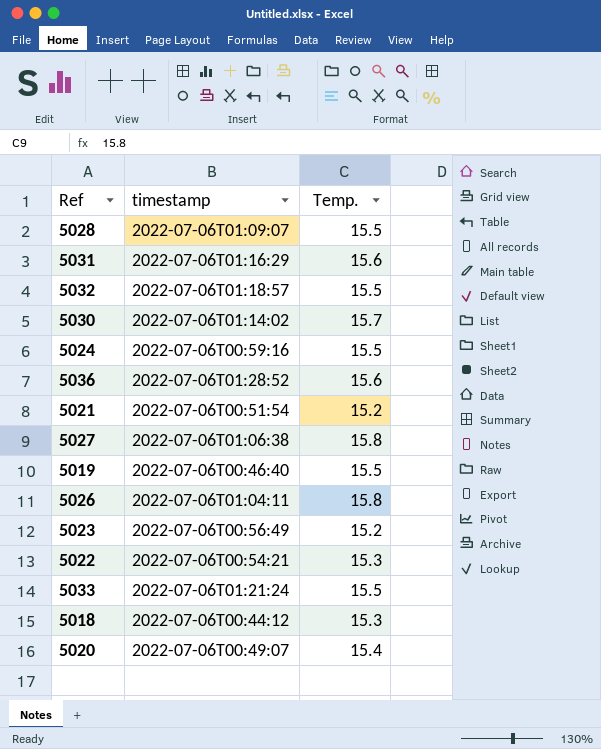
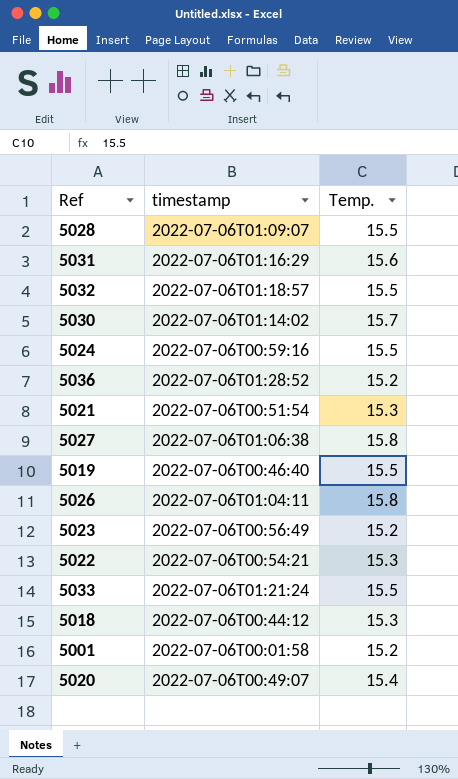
5036 | Temp.: 15.6 -> 15.2
5021 | Temp.: 15.2 -> 15.3
row 5001: none -> 2022-07-06T00:01:58 | 15.2

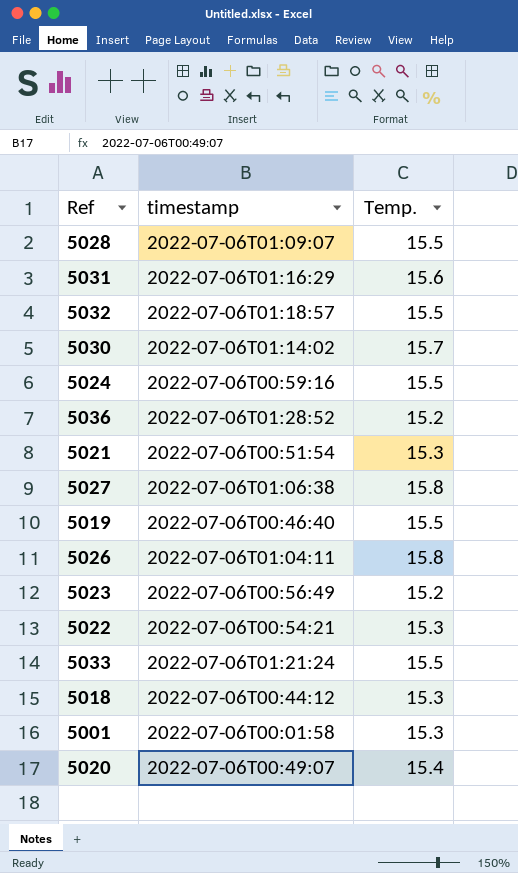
5001 | Temp.: 15.2 -> 15.3

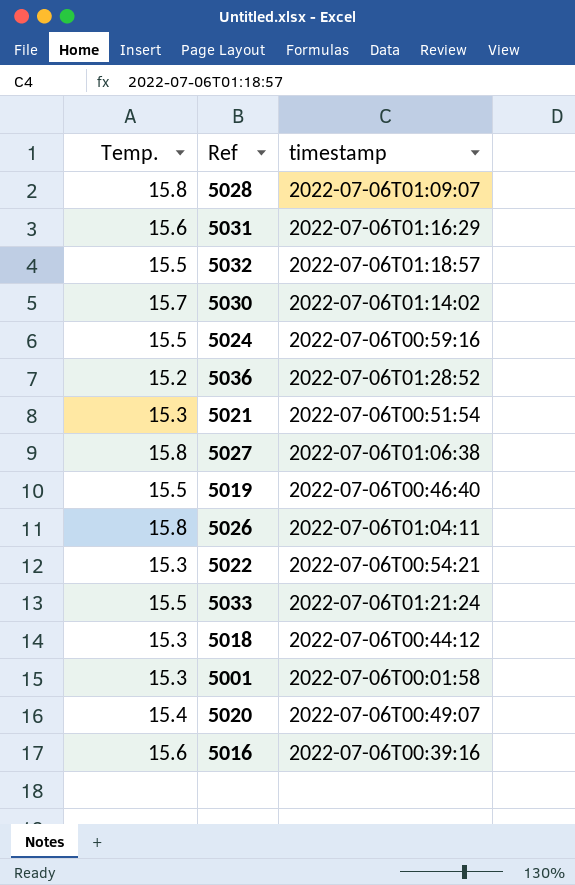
column Temp. | position: 3 -> 1
row 5023: 2022-07-06T00:56:49 | 15.2 -> none
5028 | Temp.: 15.5 -> 15.8
row 5016: none -> 15.6 | 2022-07-06T00:39:16

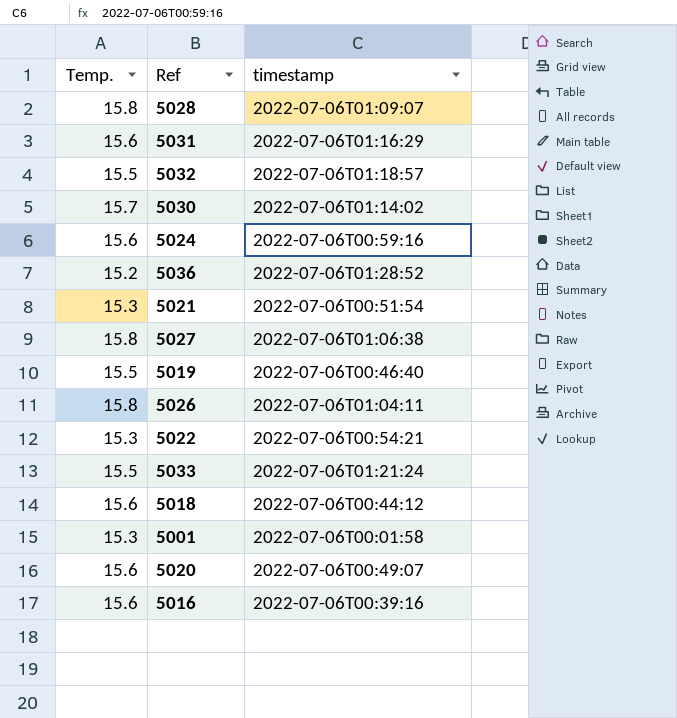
5024 | Temp.: 15.5 -> 15.6
5018 | Temp.: 15.3 -> 15.6
5020 | Temp.: 15.4 -> 15.6

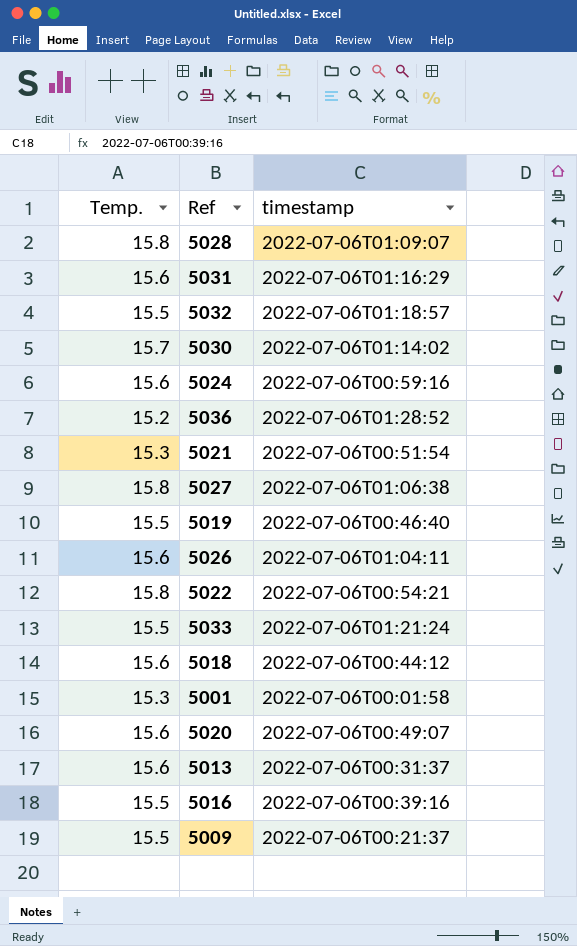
5026 | Temp.: 15.8 -> 15.6
5022 | Temp.: 15.3 -> 15.8
row 5013: none -> 15.6 | 2022-07-06T00:31:37
5016 | Temp.: 15.6 -> 15.5
row 5009: none -> 15.5 | 2022-07-06T00:21:37

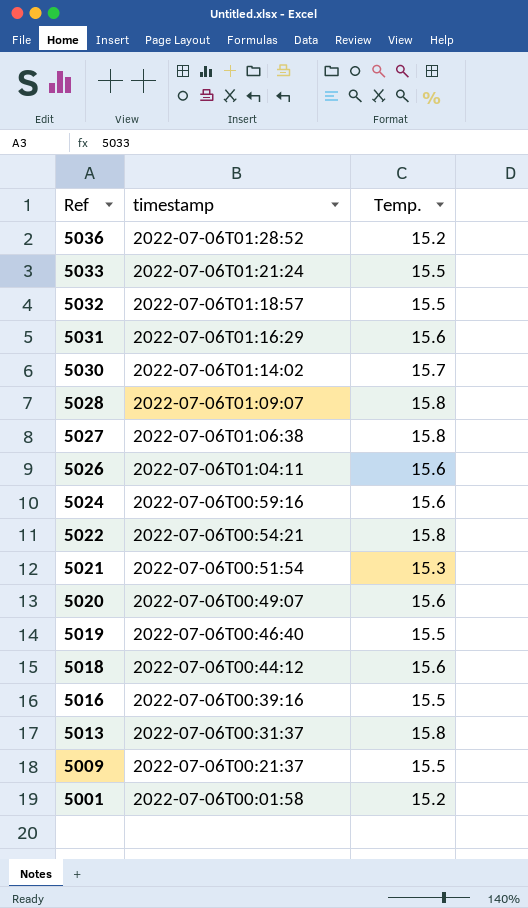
row order: none -> Ref descending
column Temp. | position: 1 -> 3
5013 | Temp.: 15.6 -> 15.8
5001 | Temp.: 15.3 -> 15.2

